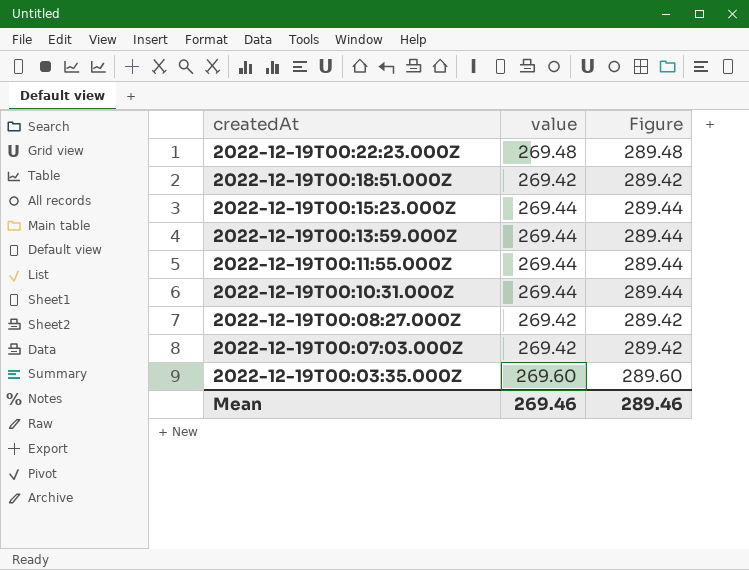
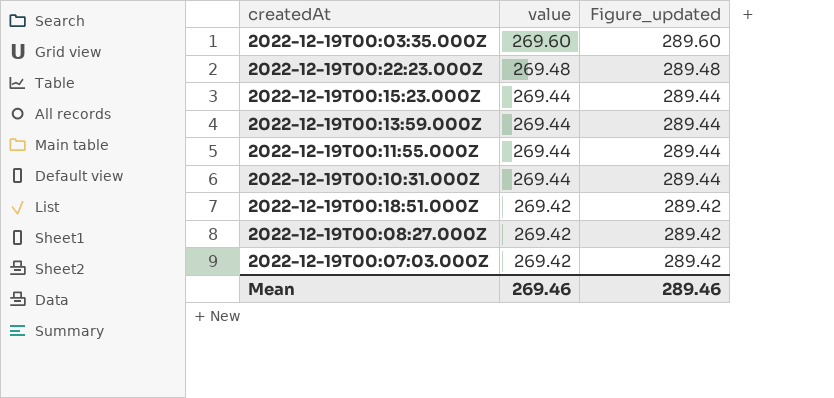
row order: createdAt descending -> value descending
column name: Figure -> Figure_updated

